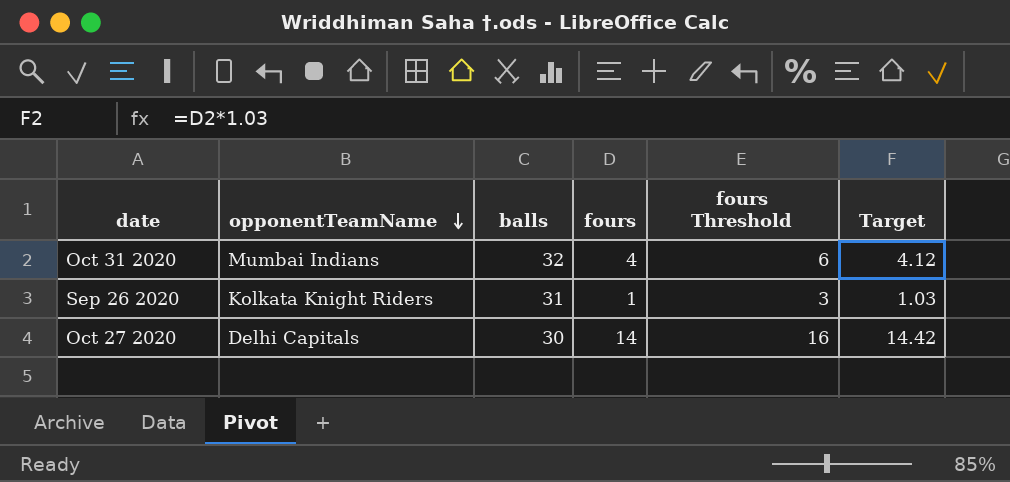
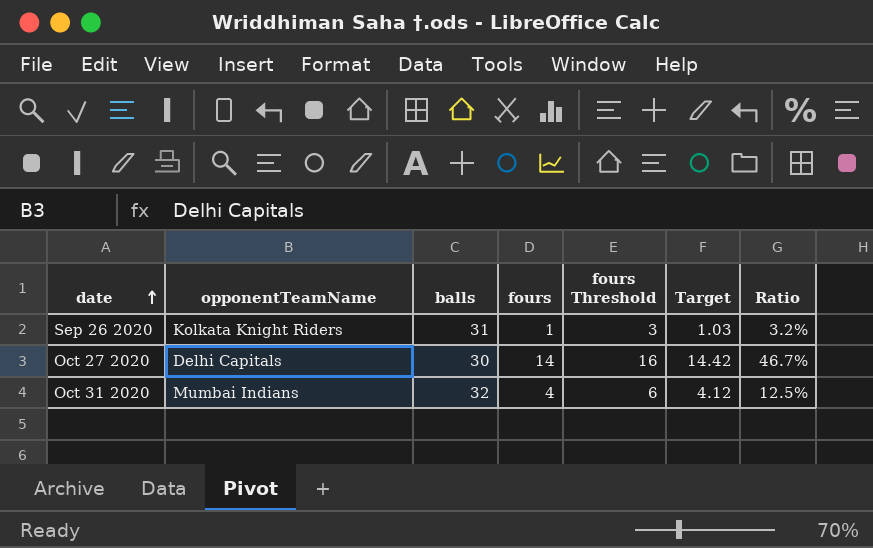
row order: opponentTeamName descending -> date ascending
column Ratio | formula: none -> [fours] / [balls]

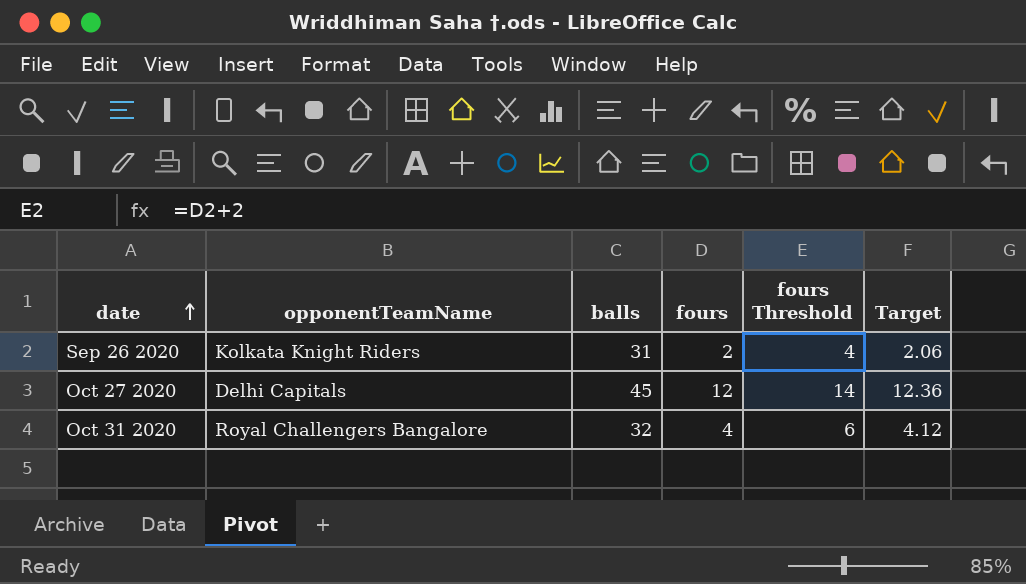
column Ratio | formula: [fours] / [balls] -> none
Sep 26 2020 | fours: 1 -> 2
Sep 26 2020 | fours Threshold: 3 -> 4
Sep 26 2020 | Target: 1.03 -> 2.06
Oct 27 2020 | balls: 30 -> 45
Oct 27 2020 | fours: 14 -> 12
Oct 27 2020 | fours Threshold: 16 -> 14
Oct 27 2020 | Target: 14.42 -> 12.36
Oct 31 2020 | opponentTeamName: Mumbai Indians -> Royal Challengers Bangalore

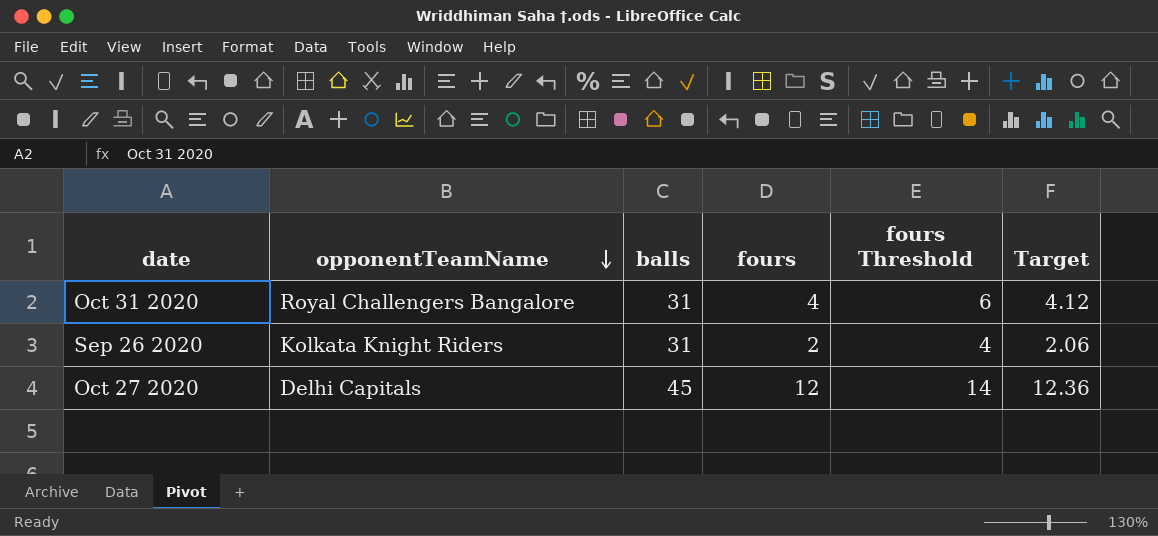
row order: date ascending -> opponentTeamName descending
Oct 31 2020 | balls: 32 -> 31

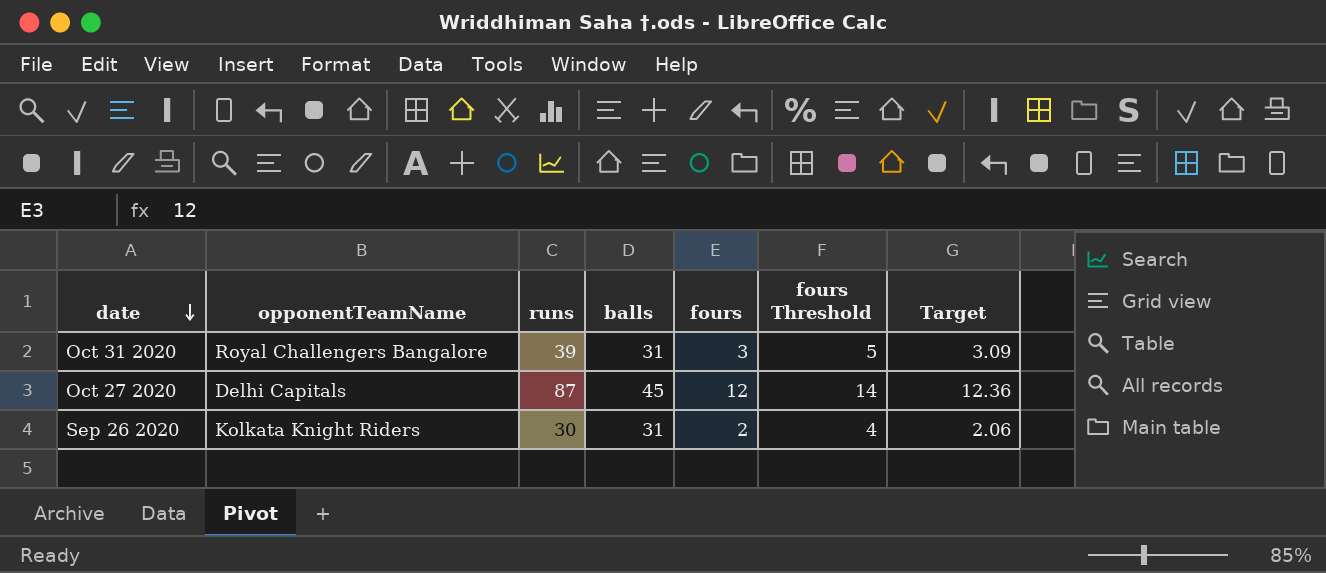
row order: opponentTeamName descending -> date descending
column runs | position: none -> 3
Oct 31 2020 | fours: 4 -> 3
Oct 31 2020 | fours Threshold: 6 -> 5
Oct 31 2020 | Target: 4.12 -> 3.09

